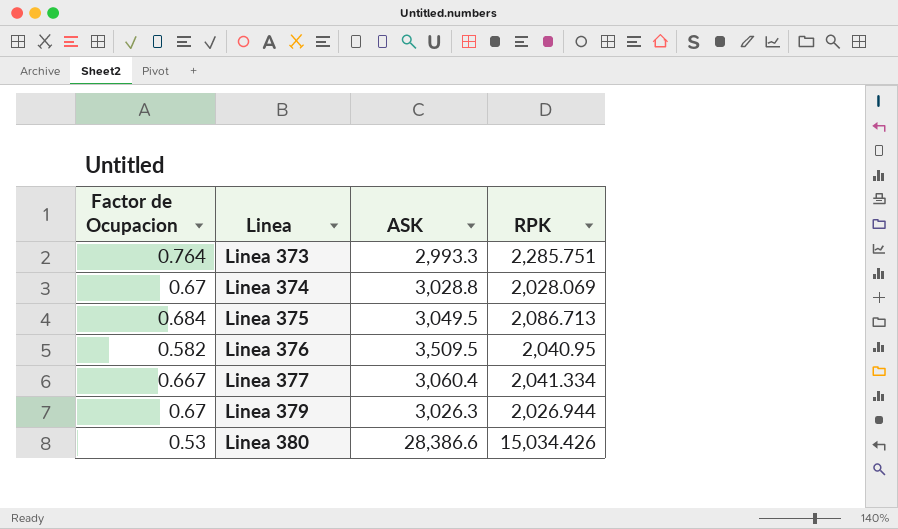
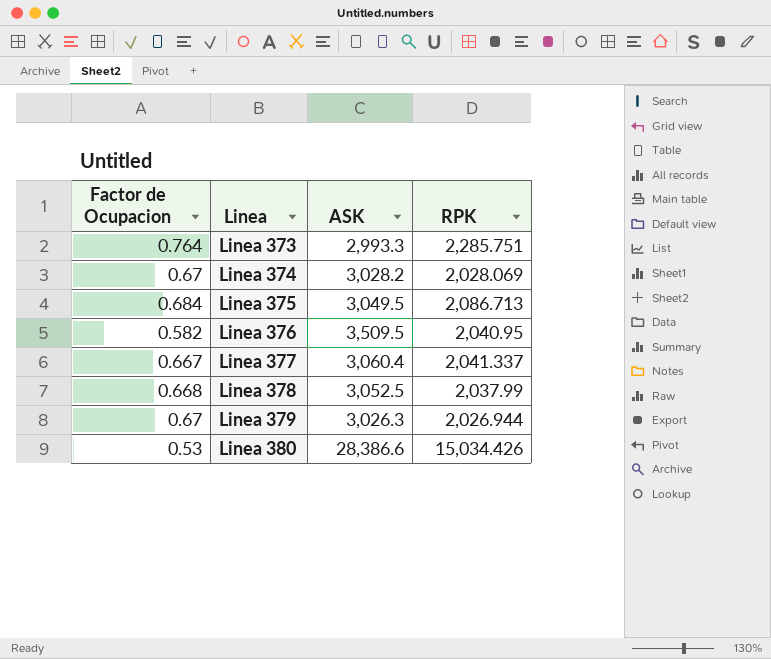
Linea 374 | ASK: 3,028.8 -> 3,028.2
Linea 377 | RPK: 2,041.334 -> 2,041.337
row Linea 378: none -> 0.668 | 3,052.5 | 2,037.99

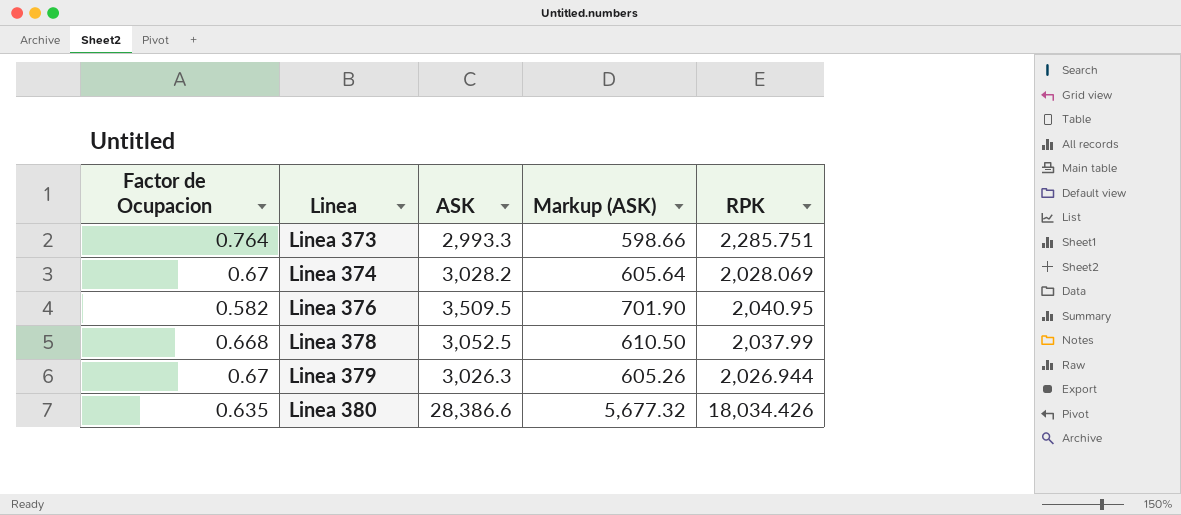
column Markup (ASK) | formula: none -> [ASK] * 0.2
row Linea 375: 0.684 | 3,049.5 | 2,086.713 -> none
row Linea 377: 0.667 | 3,060.4 | 2,041.337 -> none
Linea 380 | Factor de Ocupacion: 0.53 -> 0.635
Linea 380 | RPK: 15,034.426 -> 18,034.426

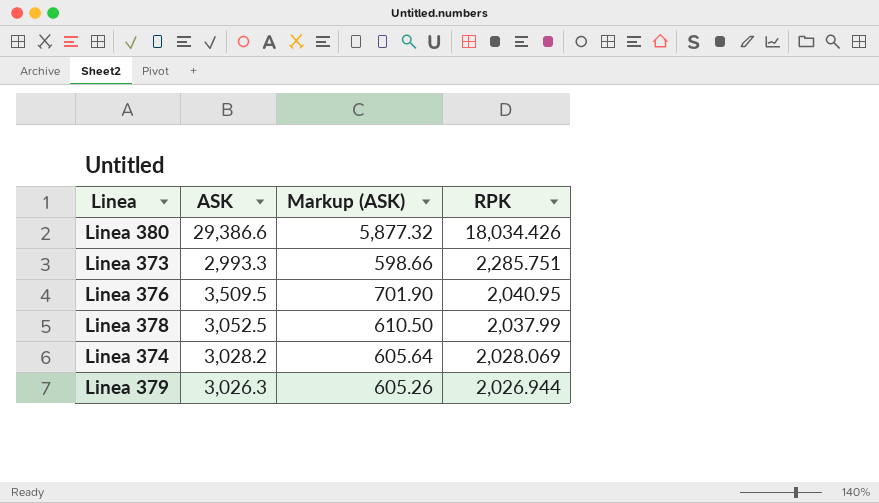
row order: Linea ascending -> RPK descending
column Factor de Ocupacion | formula: [RPK] / [ASK] -> none
Linea 380 | ASK: 28,386.6 -> 29,386.6
Linea 380 | Markup (ASK): 5,677.32 -> 5,877.32

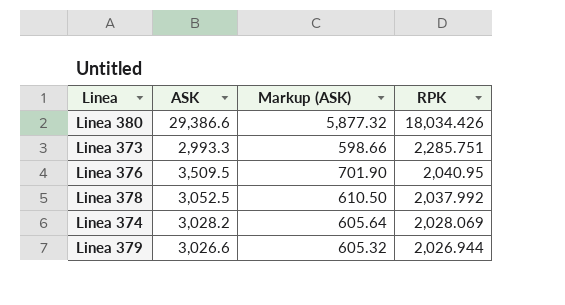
Linea 378 | RPK: 2,037.99 -> 2,037.992
Linea 379 | ASK: 3,026.3 -> 3,026.6
Linea 379 | Markup (ASK): 605.26 -> 605.32

